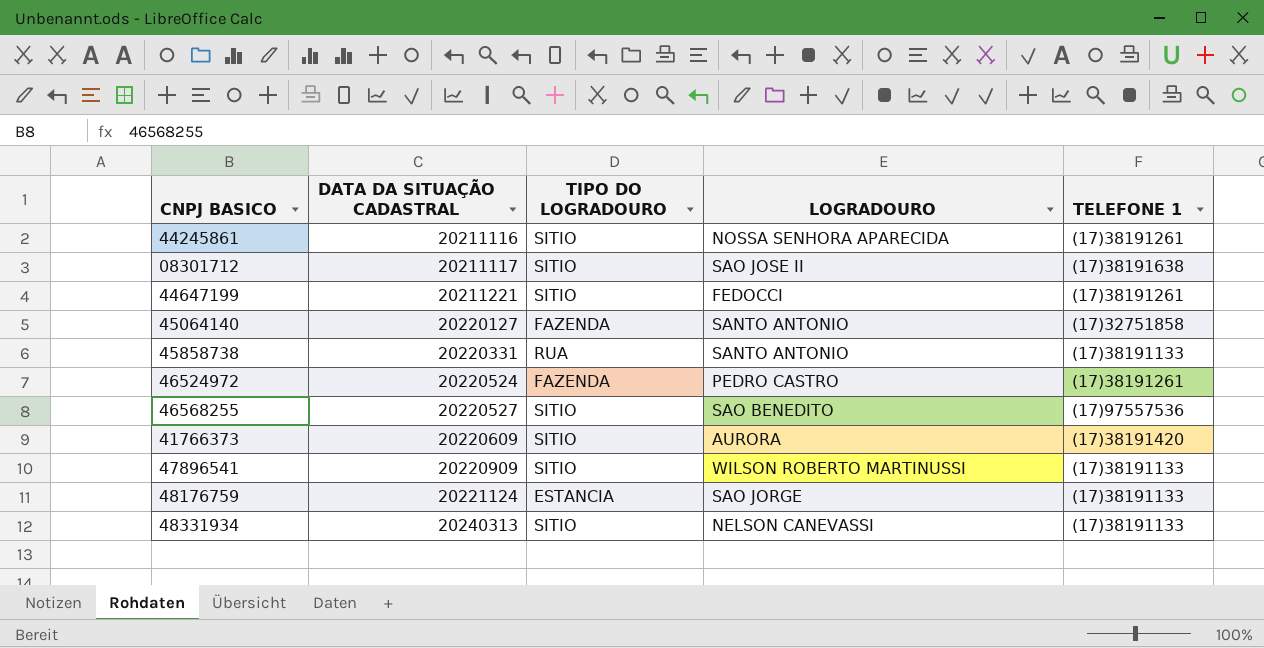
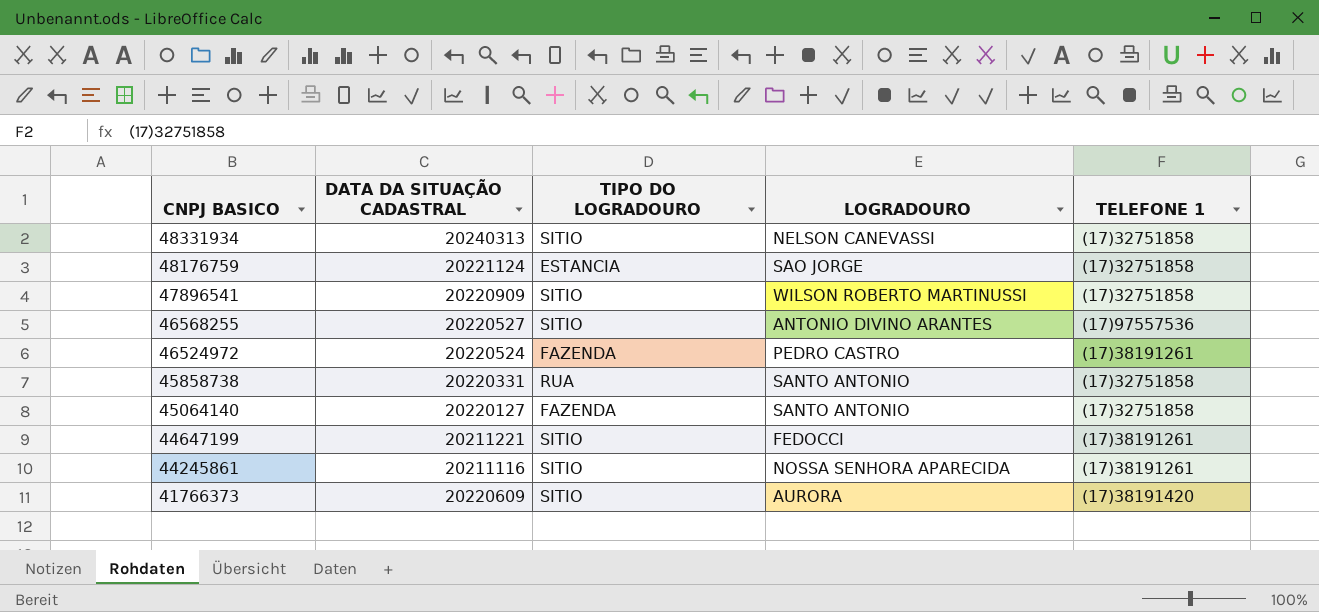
row order: DATA DA SITUAÇÃO CADASTRAL ascending -> CNPJ BASICO descending
row 08301712: 20211117 | SITIO | SAO JOSE II | (17)38191638 -> none
48331934 | TELEFONE 1: (17)38191133 -> (17)32751858
48176759 | TELEFONE 1: (17)38191133 -> (17)32751858
47896541 | TELEFONE 1: (17)38191133 -> (17)32751858
46568255 | LOGRADOURO: SAO BENEDITO -> ANTONIO DIVINO ARANTES
45858738 | TELEFONE 1: (17)38191133 -> (17)32751858

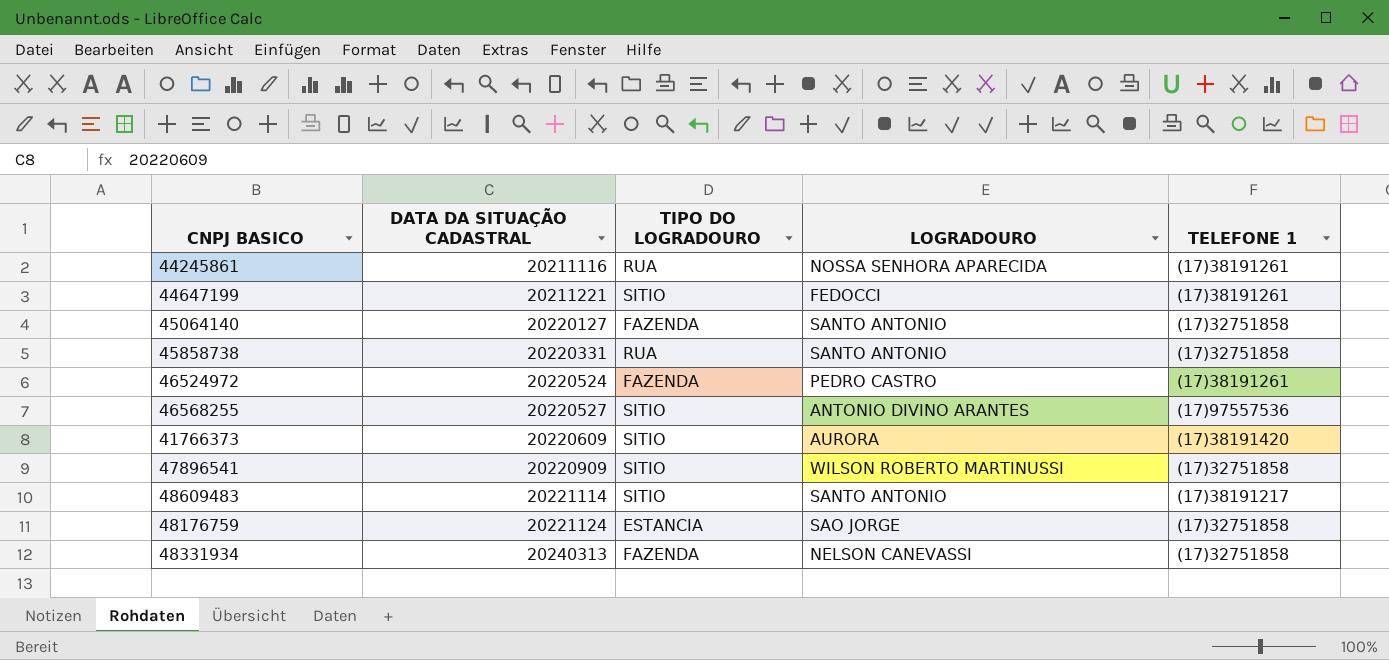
row order: CNPJ BASICO descending -> DATA DA SITUAÇÃO CADASTRAL ascending
44245861 | TIPO DO LOGRADOURO: SITIO -> RUA
row 48609483: none -> 20221114 | SITIO | SANTO ANTONIO | (17)38191217
48331934 | TIPO DO LOGRADOURO: SITIO -> FAZENDA

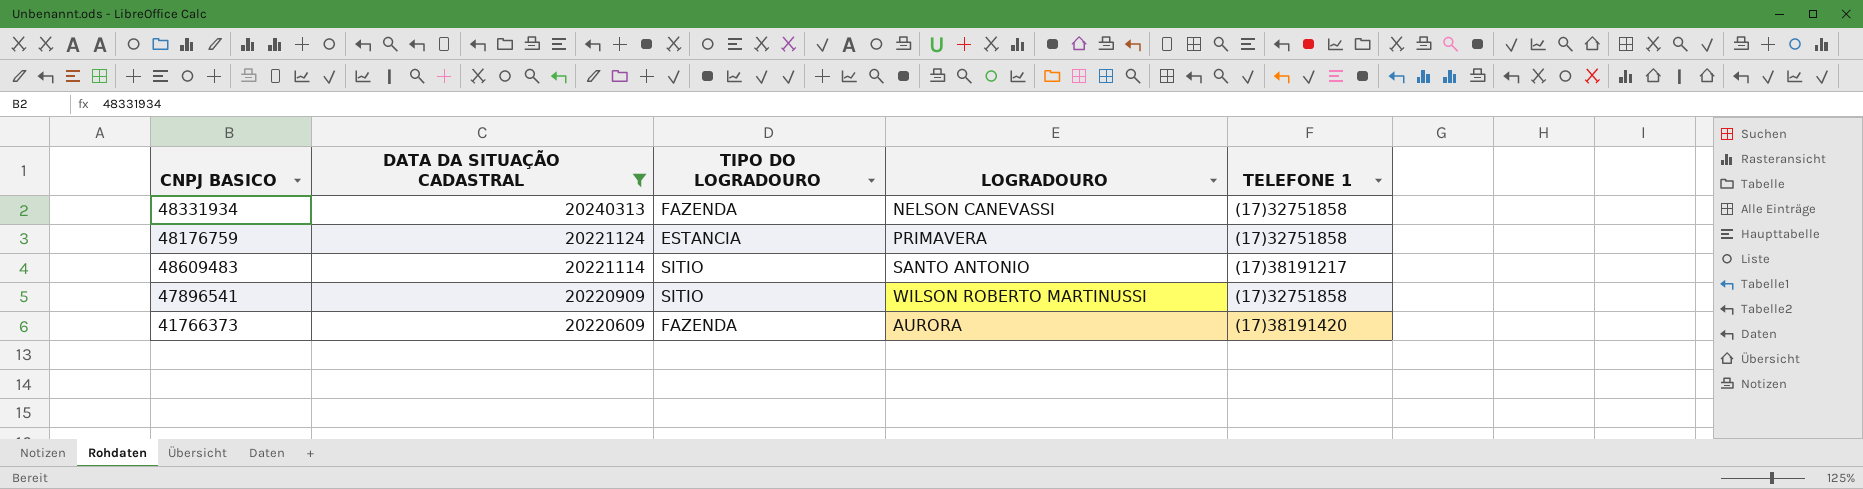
filter: none -> DATA DA SITUAÇÃO CADASTRAL >= 20220609
row order: DATA DA SITUAÇÃO CADASTRAL ascending -> DATA DA SITUAÇÃO CADASTRAL descending
48176759 | LOGRADOURO: SAO JORGE -> PRIMAVERA
41766373 | TIPO DO LOGRADOURO: SITIO -> FAZENDA

